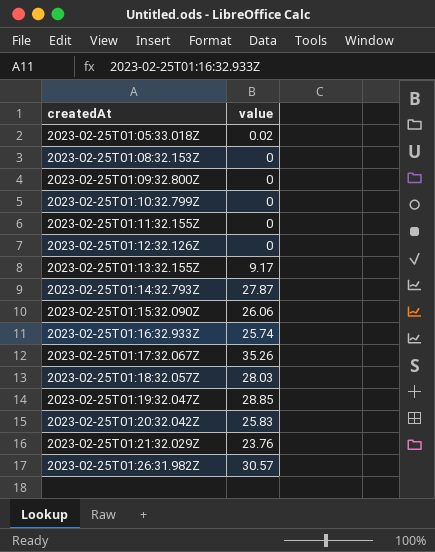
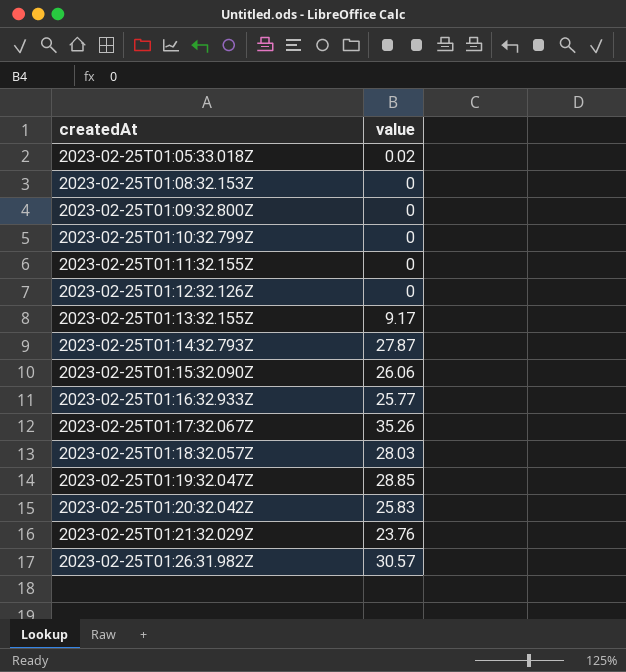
2023-02-25T01:16:32.933Z | value: 25.74 -> 25.77

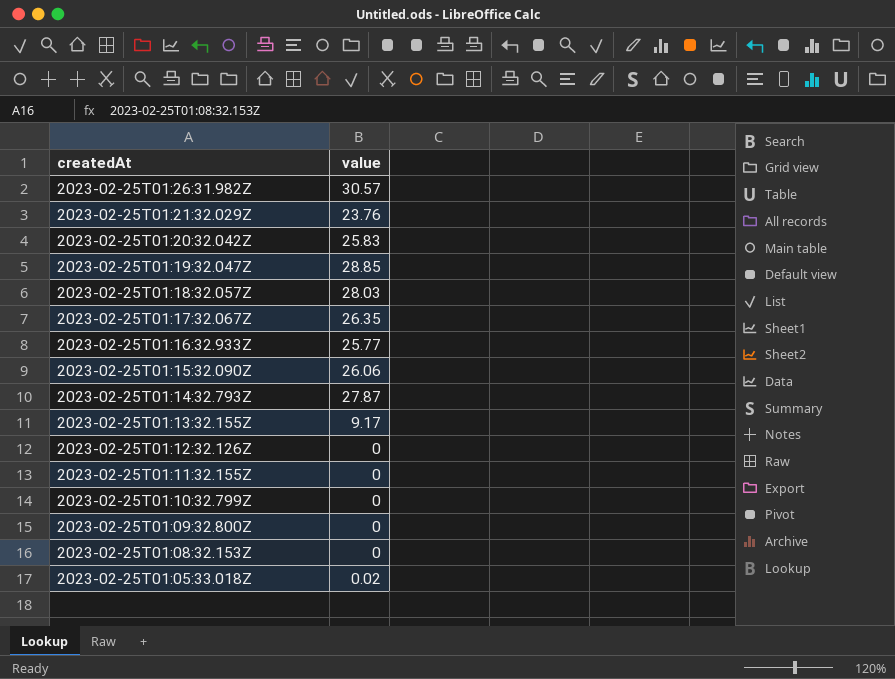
row order: createdAt ascending -> createdAt descending
2023-02-25T01:17:32.067Z | value: 35.26 -> 26.35

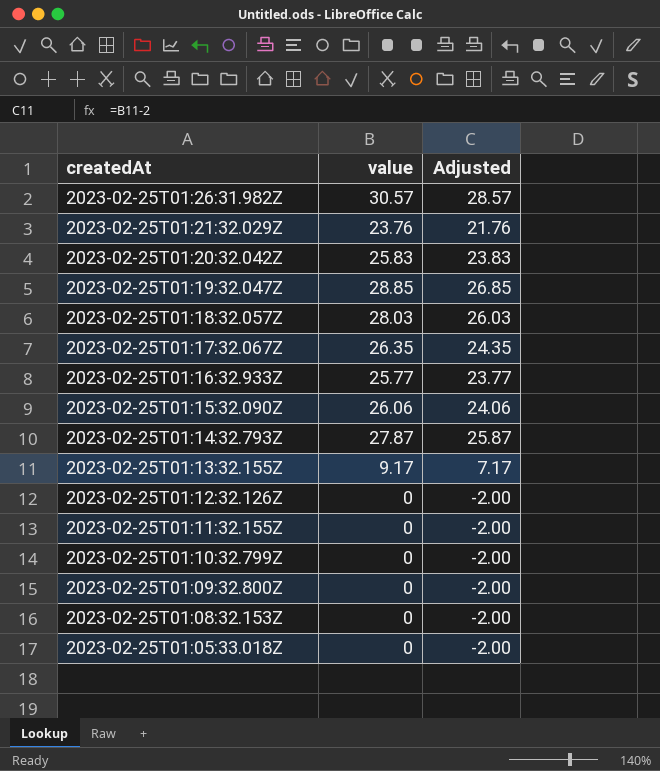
column Adjusted | formula: none -> [value] - 2
2023-02-25T01:05:33.018Z | value: 0.02 -> 0

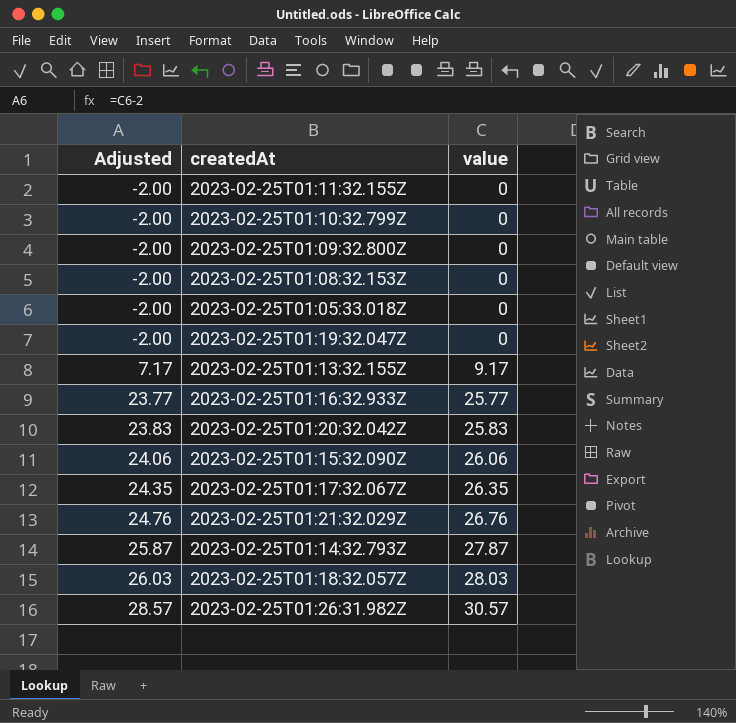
row order: createdAt descending -> Adjusted ascending
column Adjusted | position: 3 -> 1
row 2023-02-25T01:12:32.126Z: 0 | -2.00 -> none
2023-02-25T01:19:32.047Z | Adjusted: 26.85 -> -2.00
2023-02-25T01:19:32.047Z | value: 28.85 -> 0
2023-02-25T01:21:32.029Z | Adjusted: 21.76 -> 24.76
2023-02-25T01:21:32.029Z | value: 23.76 -> 26.76

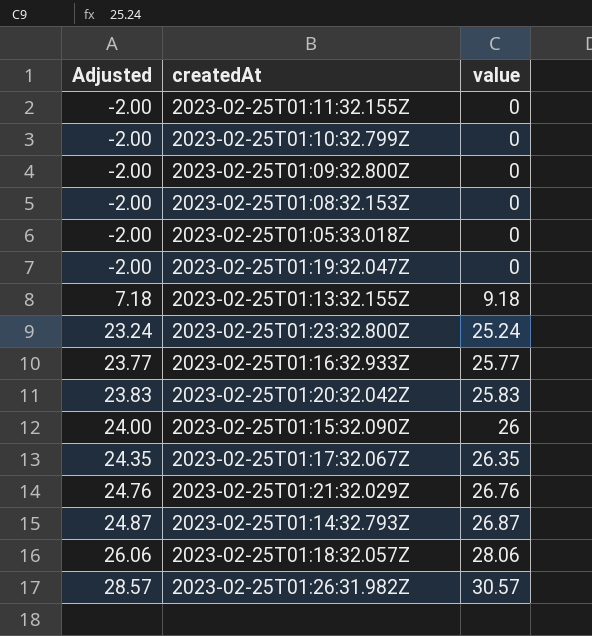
2023-02-25T01:13:32.155Z | Adjusted: 7.17 -> 7.18
2023-02-25T01:13:32.155Z | value: 9.17 -> 9.18
row 2023-02-25T01:23:32.800Z: none -> 23.24 | 25.24
2023-02-25T01:15:32.090Z | Adjusted: 24.06 -> 24.00
2023-02-25T01:15:32.090Z | value: 26.06 -> 26
2023-02-25T01:14:32.793Z | Adjusted: 25.87 -> 24.87
2023-02-25T01:14:32.793Z | value: 27.87 -> 26.87
2023-02-25T01:18:32.057Z | Adjusted: 26.03 -> 26.06
2023-02-25T01:18:32.057Z | value: 28.03 -> 28.06

